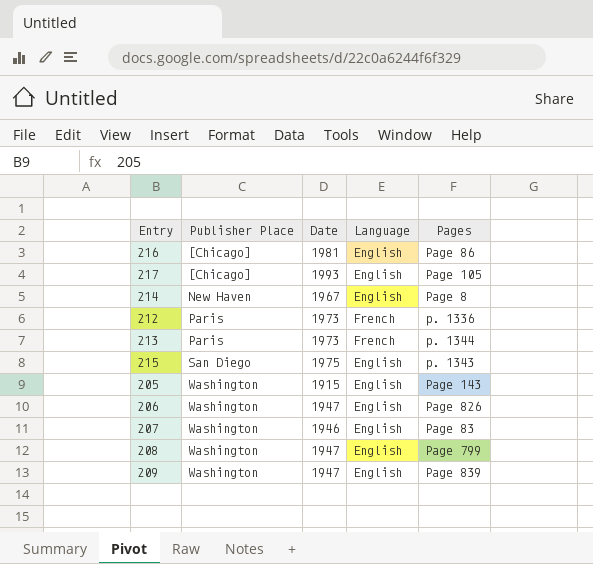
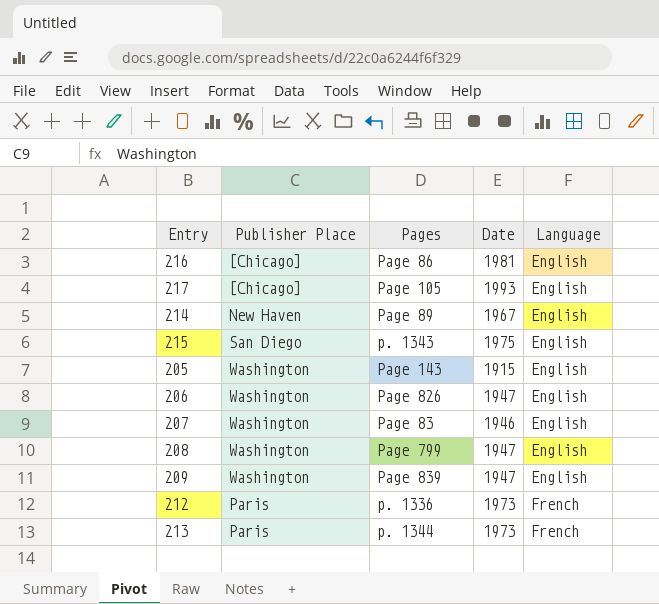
row order: Publisher Place ascending -> Language ascending
column Pages | position: 5 -> 3
214 | Pages: Page 8 -> Page 89

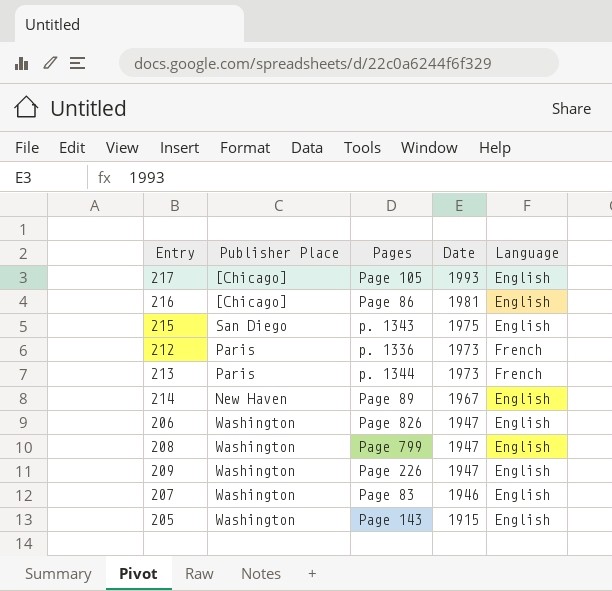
row order: Language ascending -> Date descending
209 | Pages: Page 839 -> Page 226

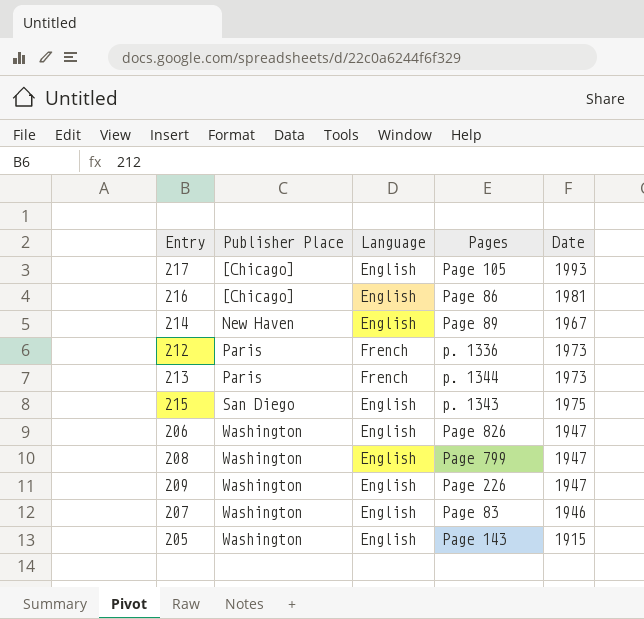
row order: Date descending -> Publisher Place ascending
column Language | position: 5 -> 3

